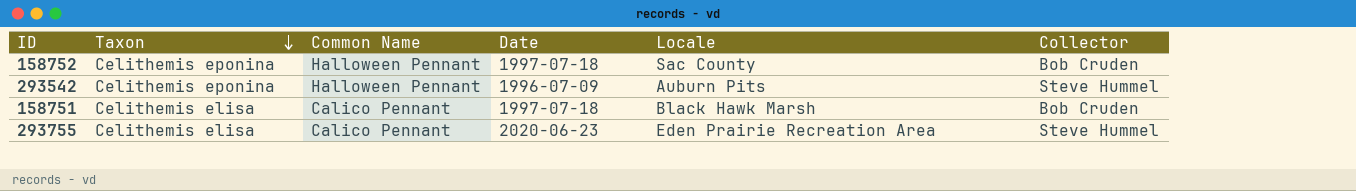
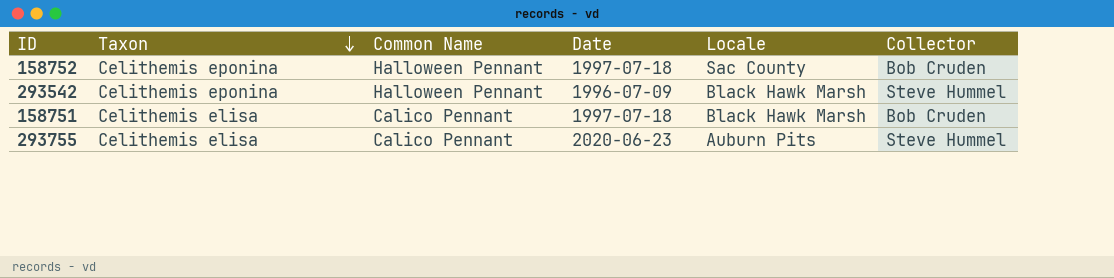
293542 | Locale: Auburn Pits -> Black Hawk Marsh
293755 | Locale: Eden Prairie Recreation Area -> Auburn Pits

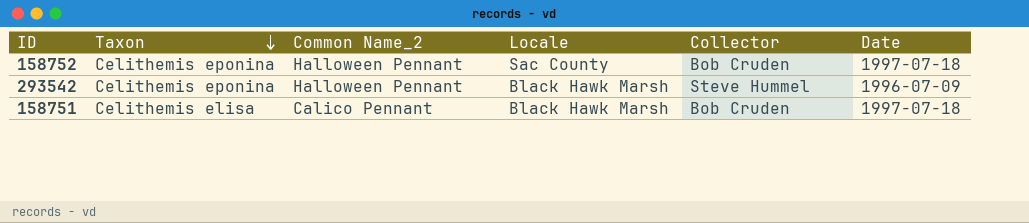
column name: Common Name -> Common Name_2
column Date | position: 4 -> 6
row 293755: Celithemis elisa | Calico Pennant | 2020-06-23 | Auburn Pits | Steve Hummel -> none

